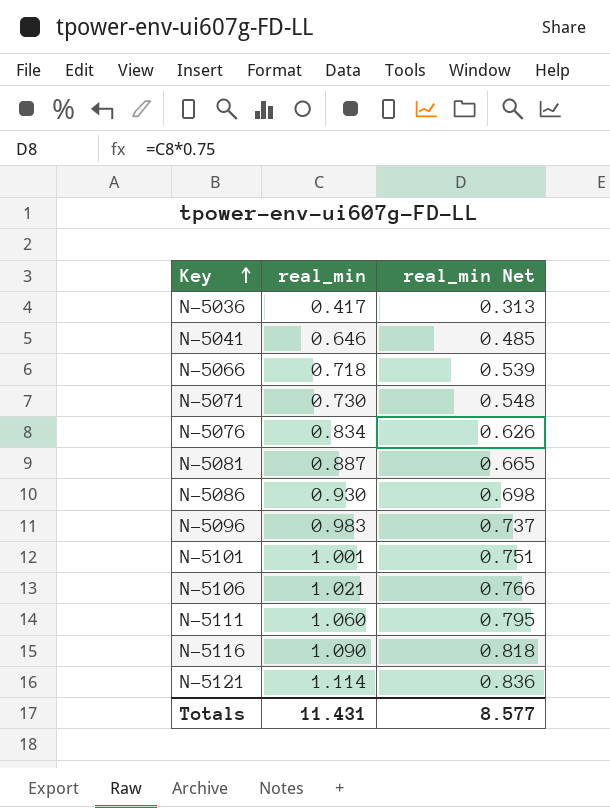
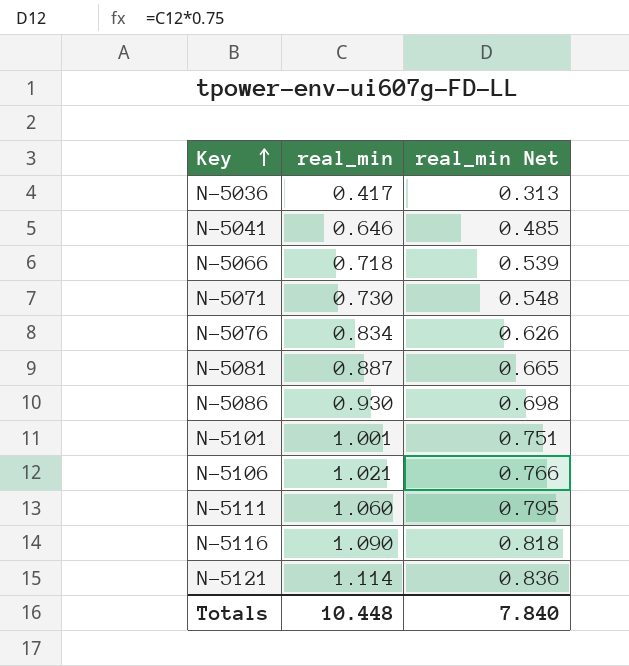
row N-5096: 0.983 | 0.737 -> none
Totals | real_min: 11.431 -> 10.448
Totals | real_min Net: 8.577 -> 7.840

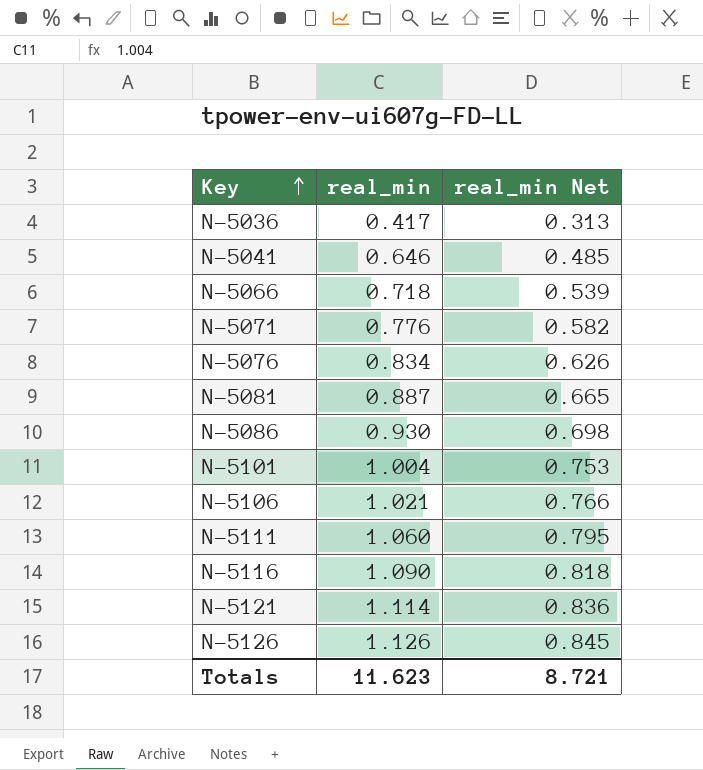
N-5071 | real_min: 0.730 -> 0.776
N-5071 | real_min Net: 0.548 -> 0.582
N-5101 | real_min: 1.001 -> 1.004
N-5101 | real_min Net: 0.751 -> 0.753
row N-5126: none -> 1.126 | 0.845
Totals | real_min: 10.448 -> 11.623
Totals | real_min Net: 7.840 -> 8.721

